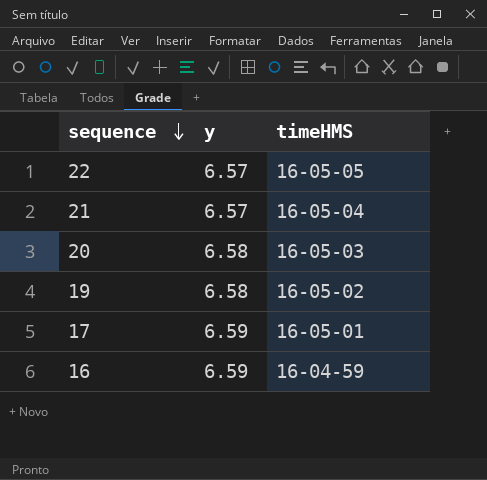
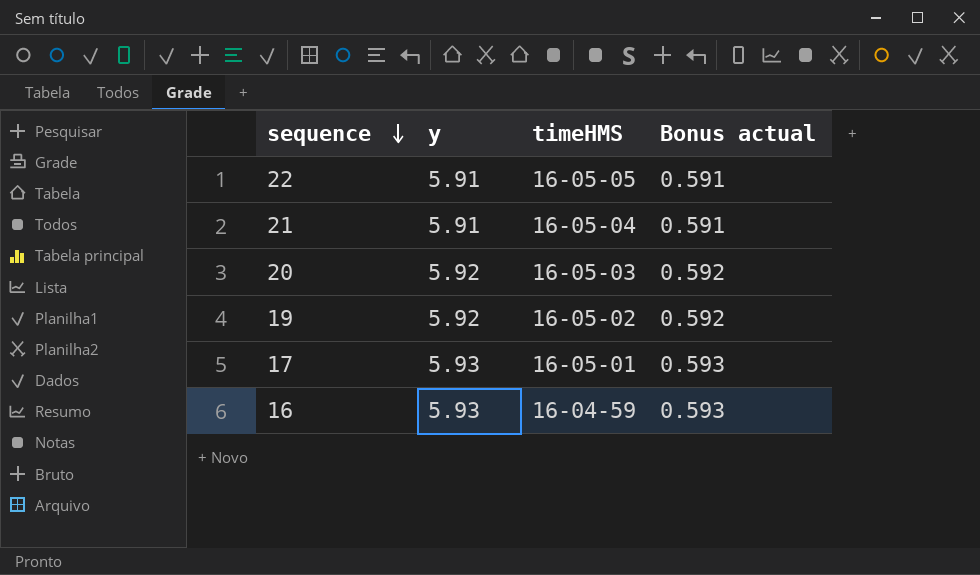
column Bonus actual | formula: none -> [y] * 0.1
22 | y: 6.57 -> 5.91
21 | y: 6.57 -> 5.91
20 | y: 6.58 -> 5.92
19 | y: 6.58 -> 5.92
17 | y: 6.59 -> 5.93
16 | y: 6.59 -> 5.93

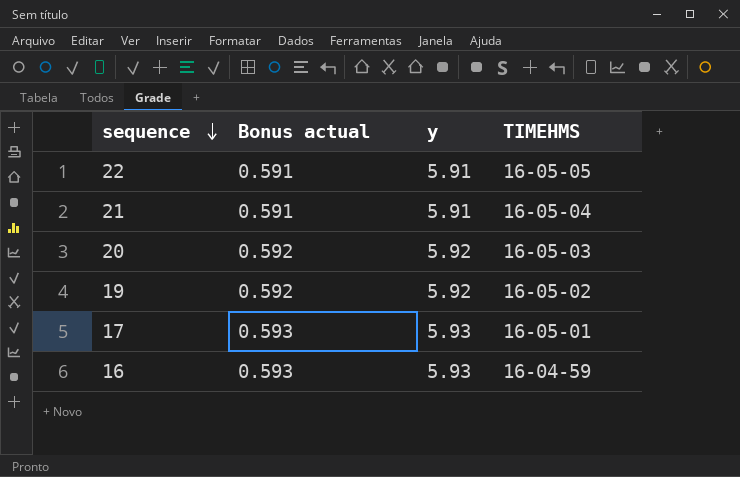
column Bonus actual | position: 4 -> 2
column name: timeHMS -> TIMEHMS

